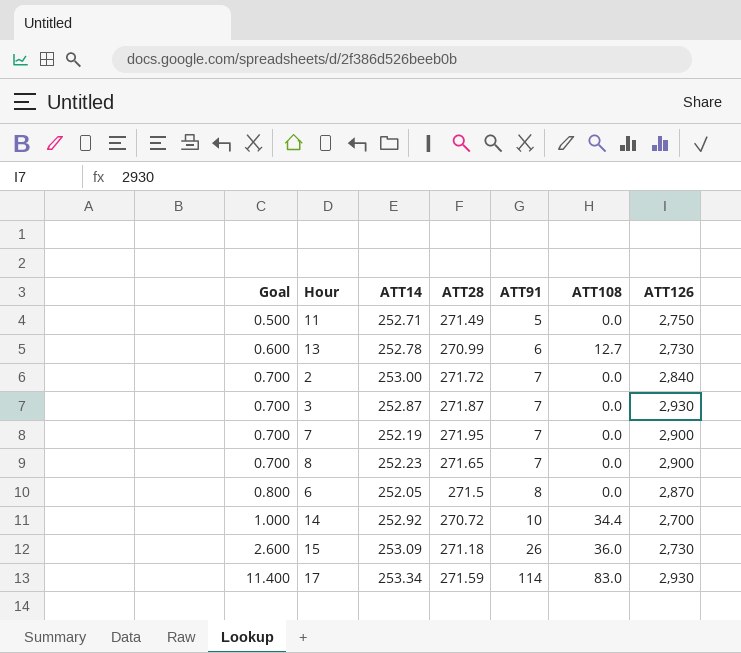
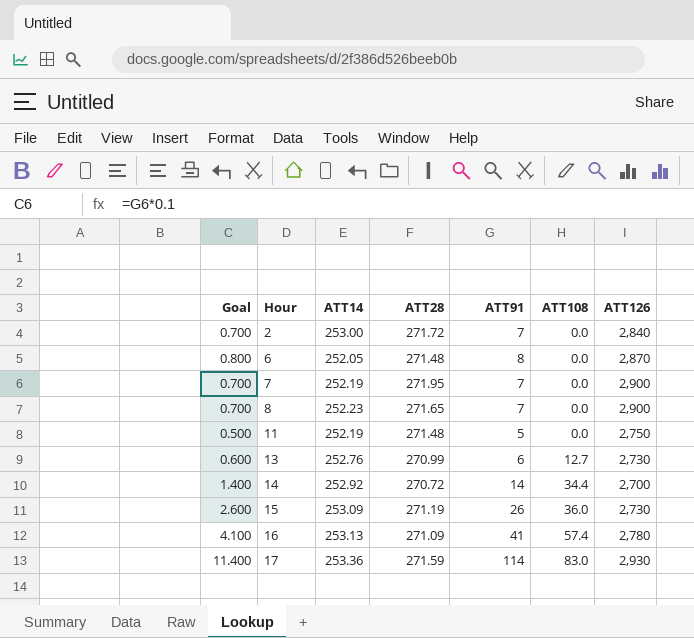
row order: Goal ascending -> Hour ascending
row 3: 0.700 | 252.87 | 271.87 | 7 | 0.0 | 2,930 -> none
6 | ATT28: 271.5 -> 271.48
11 | ATT14: 252.71 -> 252.19
11 | ATT28: 271.49 -> 271.48
13 | ATT14: 252.78 -> 252.76
14 | Goal: 1.000 -> 1.400
14 | ATT91: 10 -> 14
15 | ATT28: 271.18 -> 271.19
row 16: none -> 4.100 | 253.13 | 271.09 | 41 | 57.4 | 2,780
17 | ATT14: 253.34 -> 253.36

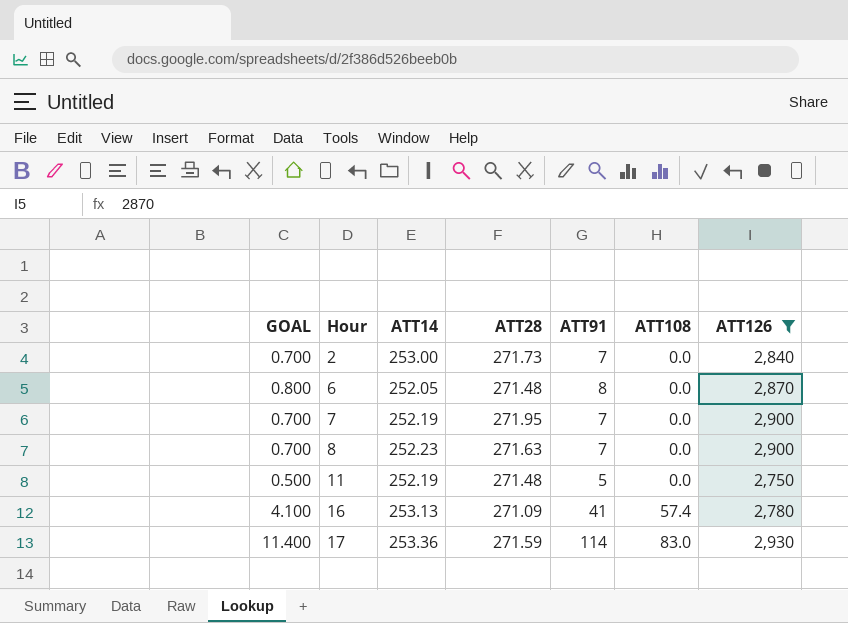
filter: none -> ATT126 >= 2,750
column name: Goal -> GOAL
2 | ATT28: 271.72 -> 271.73
8 | ATT28: 271.65 -> 271.63

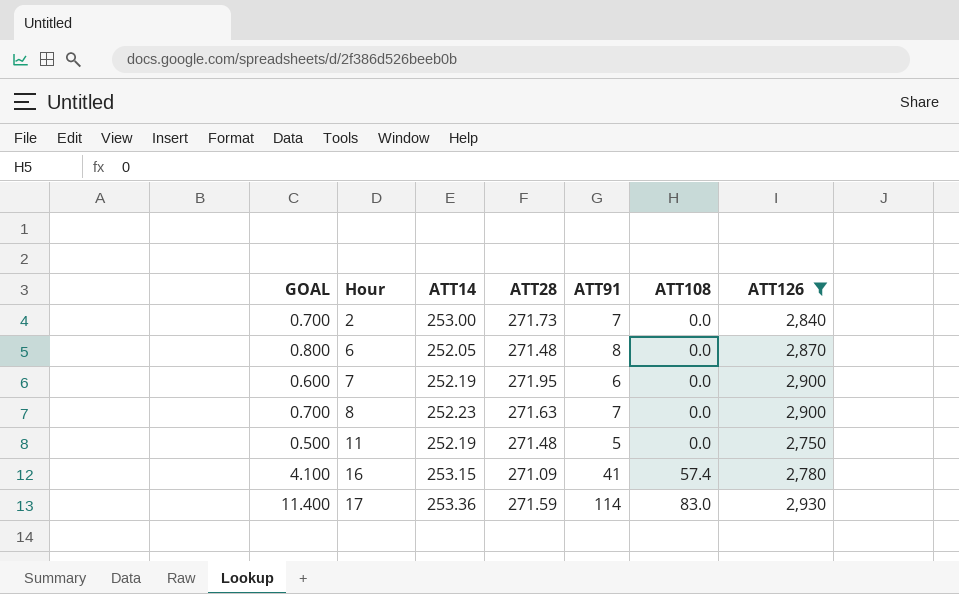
7 | GOAL: 0.700 -> 0.600
7 | ATT91: 7 -> 6
16 | ATT14: 253.13 -> 253.15

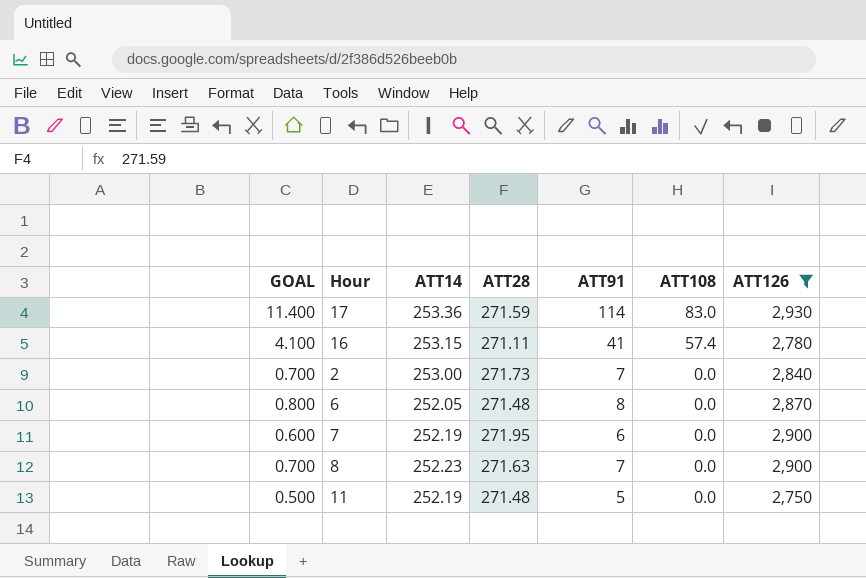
row order: Hour ascending -> ATT108 descending
16 | ATT28: 271.09 -> 271.11

